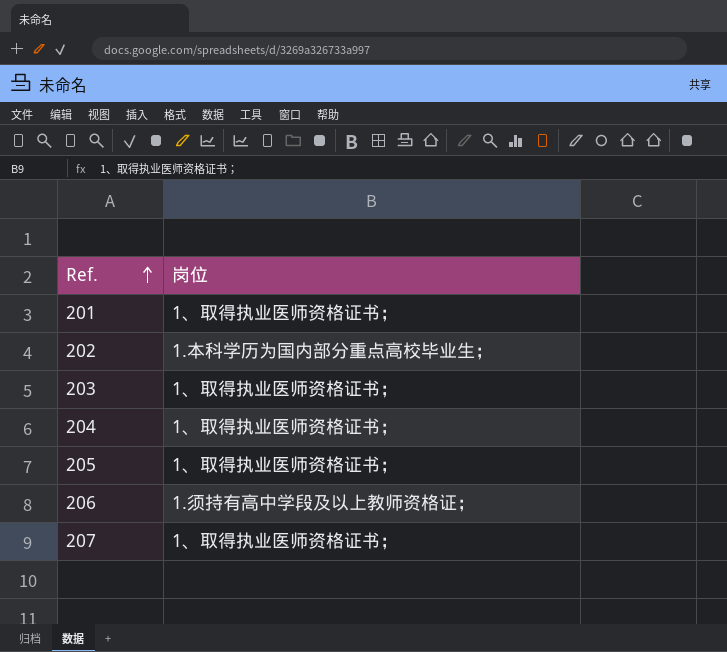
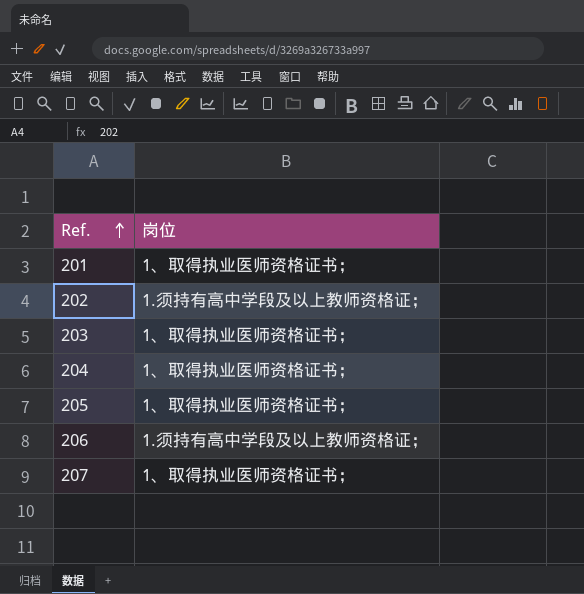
202 | 岗位: 1.本科学历为国内部分重点高校毕业生； -> 1.须持有高中学段及以上教师资格证；

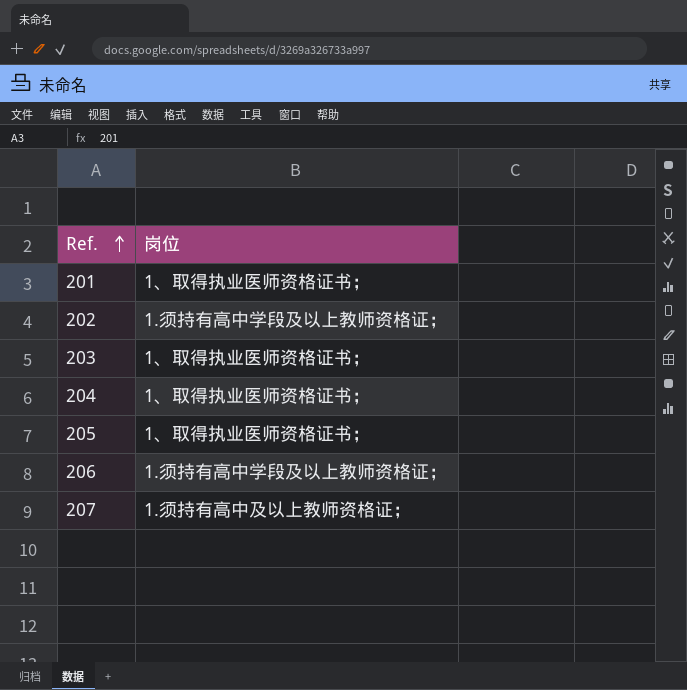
207 | 岗位: 1、取得执业医师资格证书； -> 1.须持有高中及以上教师资格证；

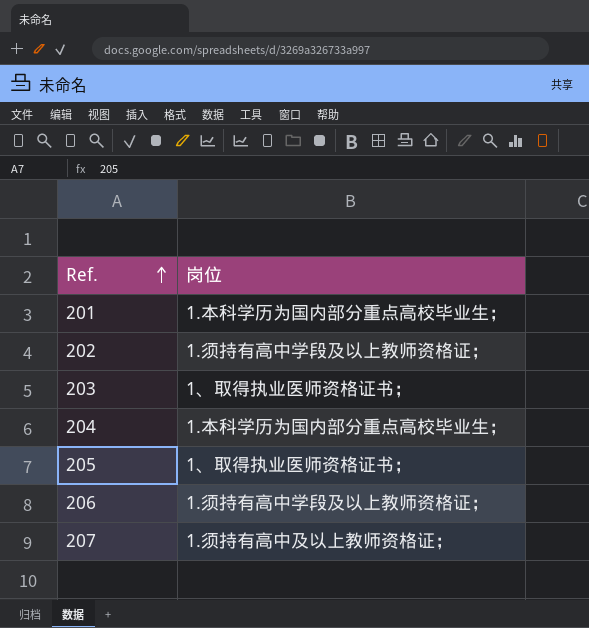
201 | 岗位: 1、取得执业医师资格证书； -> 1.本科学历为国内部分重点高校毕业生；
204 | 岗位: 1、取得执业医师资格证书； -> 1.本科学历为国内部分重点高校毕业生；

